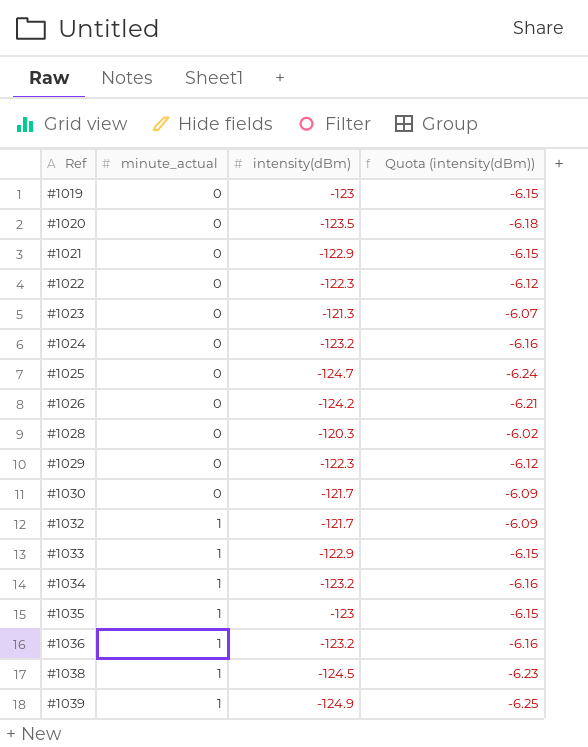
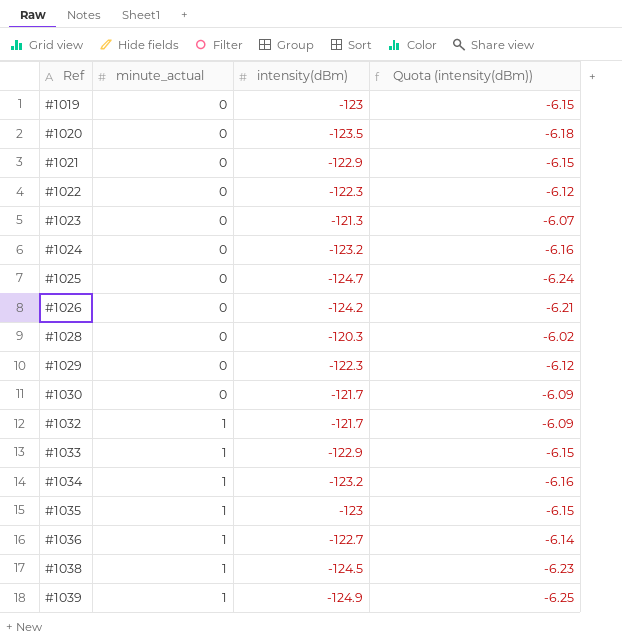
#1036 | intensity(dBm): -123.2 -> -122.7
#1036 | Quota (intensity(dBm)): -6.16 -> -6.14

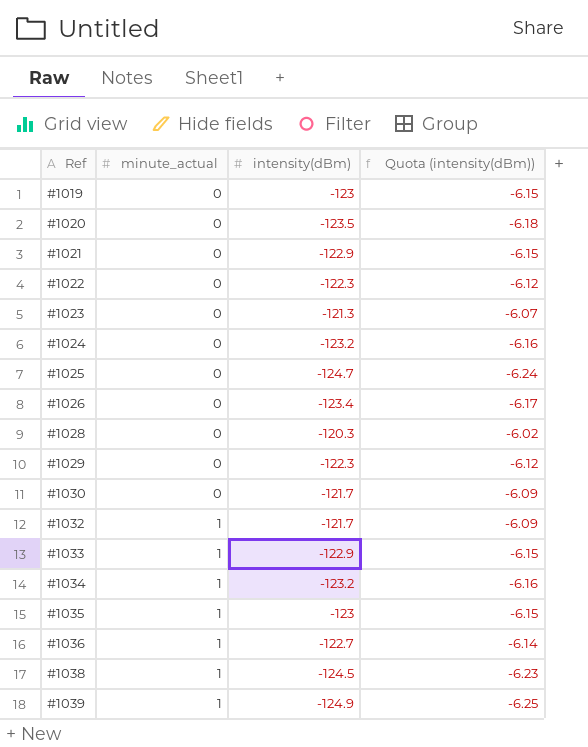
#1026 | intensity(dBm): -124.2 -> -123.4
#1026 | Quota (intensity(dBm)): -6.21 -> -6.17

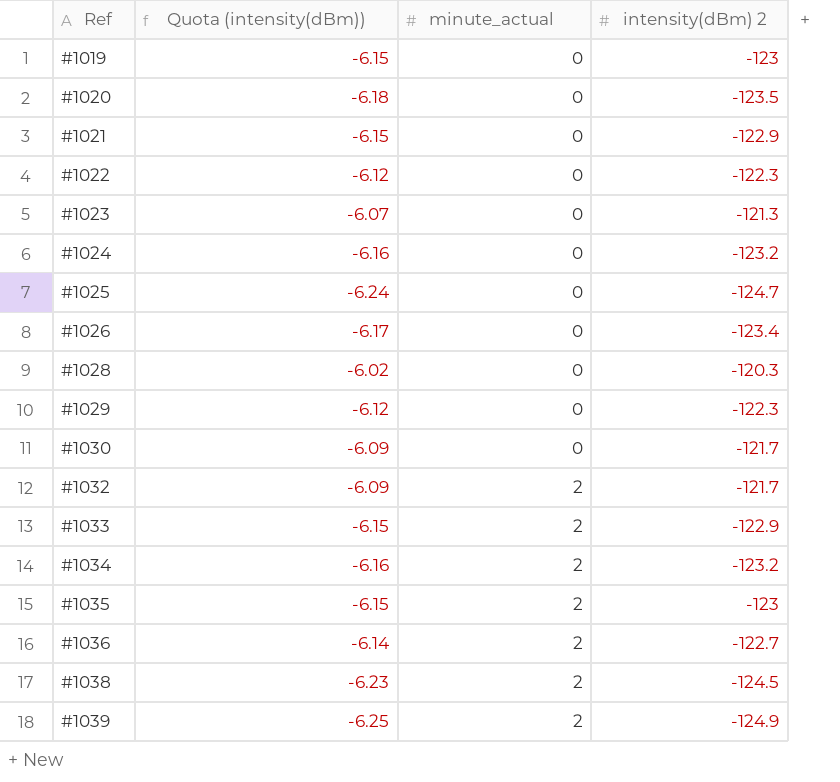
column Quota (intensity(dBm)) | position: 4 -> 2
column name: intensity(dBm) -> intensity(dBm) 2
#1032 | minute_actual: 1 -> 2
#1033 | minute_actual: 1 -> 2
#1034 | minute_actual: 1 -> 2
#1035 | minute_actual: 1 -> 2
#1036 | minute_actual: 1 -> 2
#1038 | minute_actual: 1 -> 2
#1039 | minute_actual: 1 -> 2

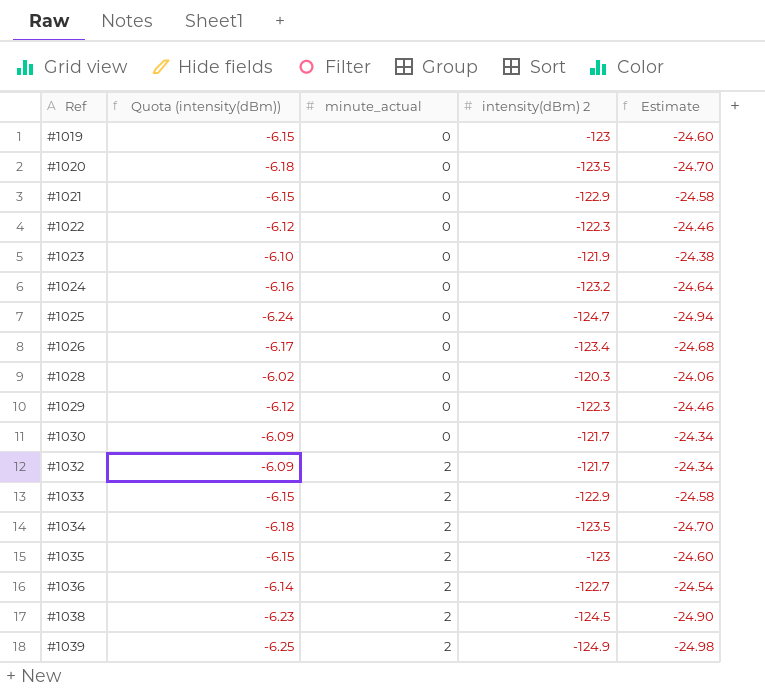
column Estimate | formula: none -> [intensity(dBm) 2] * 0.2
#1023 | Quota (intensity(dBm)): -6.07 -> -6.10
#1023 | intensity(dBm) 2: -121.3 -> -121.9
#1034 | Quota (intensity(dBm)): -6.16 -> -6.18
#1034 | intensity(dBm) 2: -123.2 -> -123.5

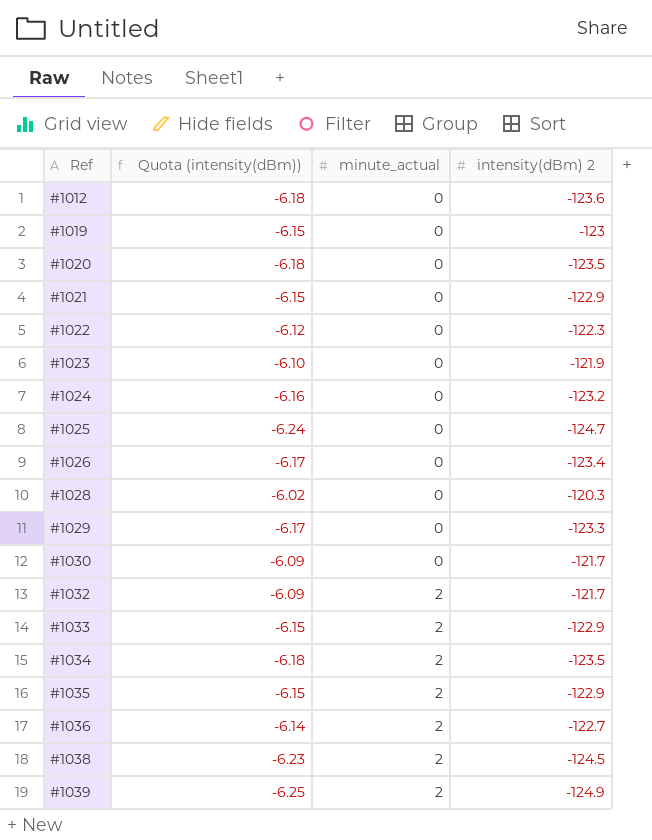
column Estimate | formula: [intensity(dBm) 2] * 0.2 -> none
row #1012: none -> -6.18 | 0 | -123.6
#1029 | Quota (intensity(dBm)): -6.12 -> -6.17
#1029 | intensity(dBm) 2: -122.3 -> -123.3
#1035 | intensity(dBm) 2: -123 -> -122.9

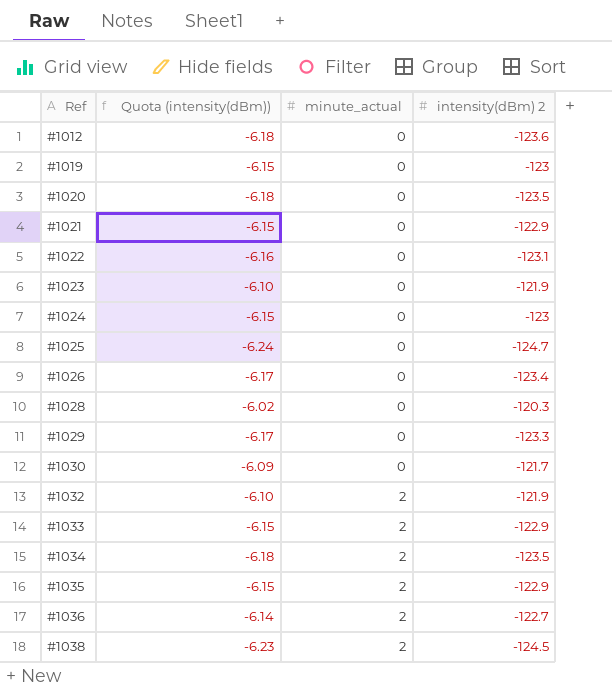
row #1039: -6.25 | 2 | -124.9 -> none
#1022 | Quota (intensity(dBm)): -6.12 -> -6.16
#1022 | intensity(dBm) 2: -122.3 -> -123.1
#1024 | Quota (intensity(dBm)): -6.16 -> -6.15
#1024 | intensity(dBm) 2: -123.2 -> -123
#1032 | Quota (intensity(dBm)): -6.09 -> -6.10
#1032 | intensity(dBm) 2: -121.7 -> -121.9

